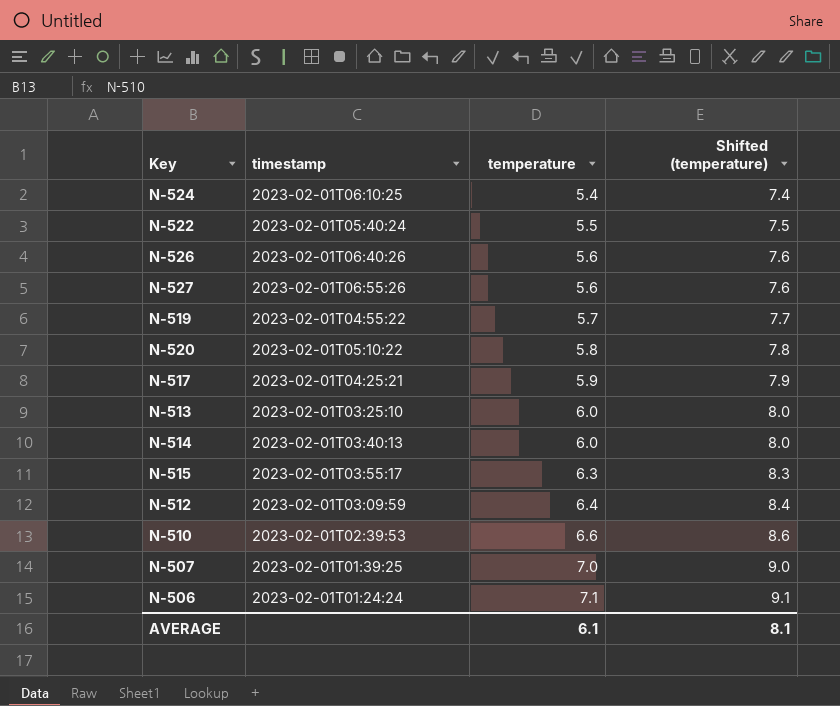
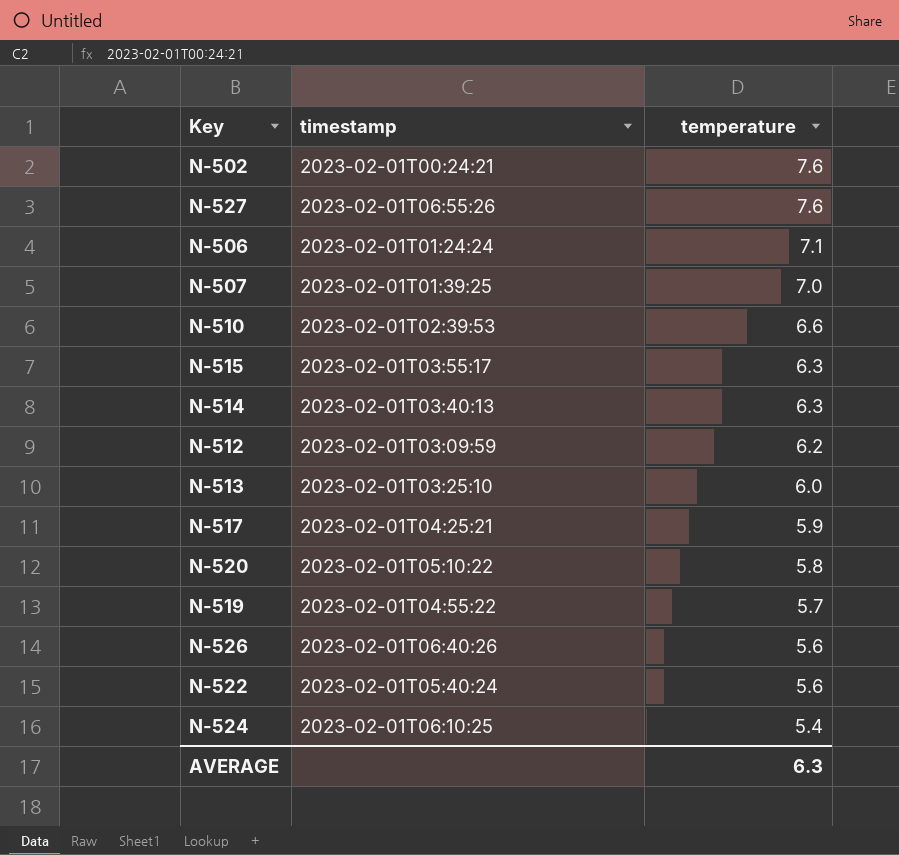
row order: temperature ascending -> temperature descending
column Shifted (temperature) | formula: [temperature] + 2 -> none
row N-502: none -> 2023-02-01T00:24:21 | 7.6
N-527 | temperature: 5.6 -> 7.6
N-514 | temperature: 6.0 -> 6.3
N-512 | temperature: 6.4 -> 6.2
N-522 | temperature: 5.5 -> 5.6
AVERAGE | temperature: 6.1 -> 6.3

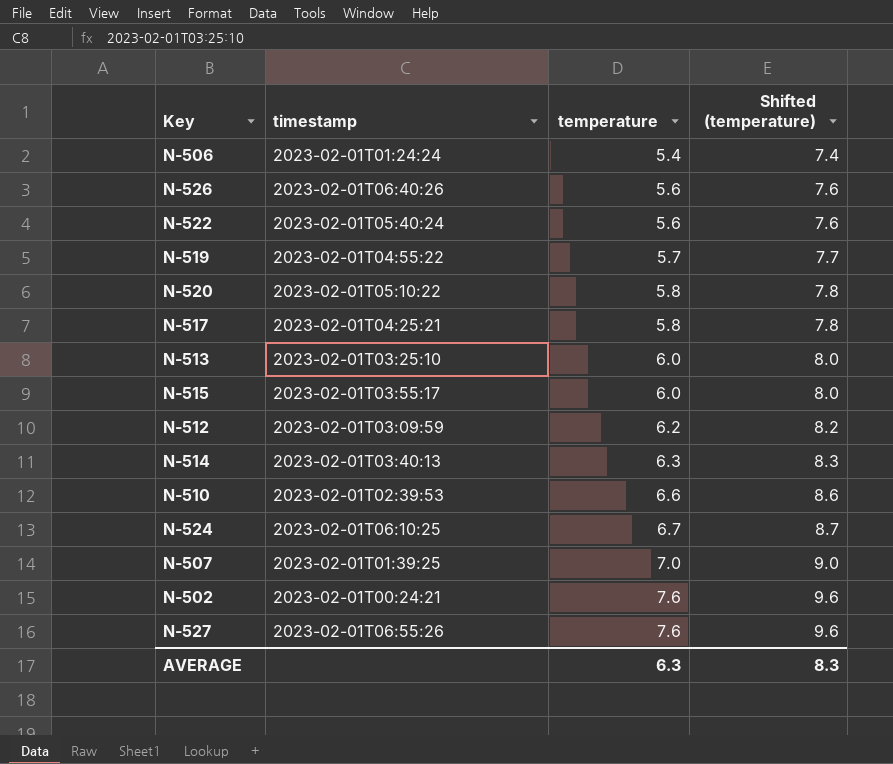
row order: temperature descending -> temperature ascending
column Shifted (temperature) | formula: none -> [temperature] + 2
N-506 | temperature: 7.1 -> 5.4
N-517 | temperature: 5.9 -> 5.8
N-515 | temperature: 6.3 -> 6.0
N-524 | temperature: 5.4 -> 6.7

